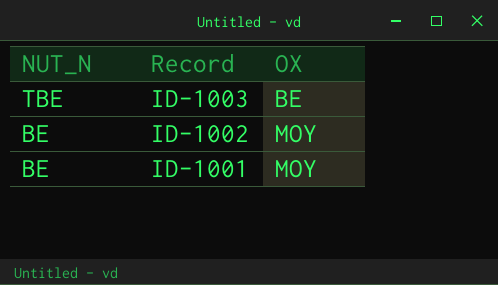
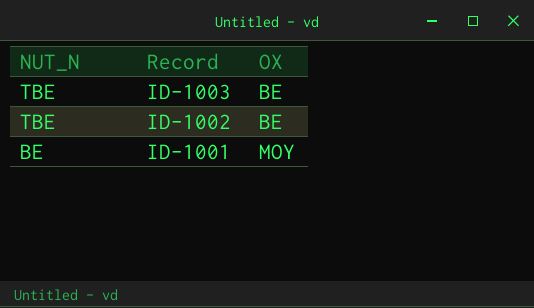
ID-1002 | NUT_N: BE -> TBE
ID-1002 | OX: MOY -> BE

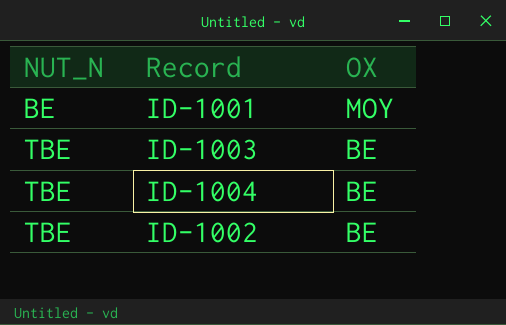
row order: NUT_N descending -> NUT_N ascending
row ID-1004: none -> TBE | BE

